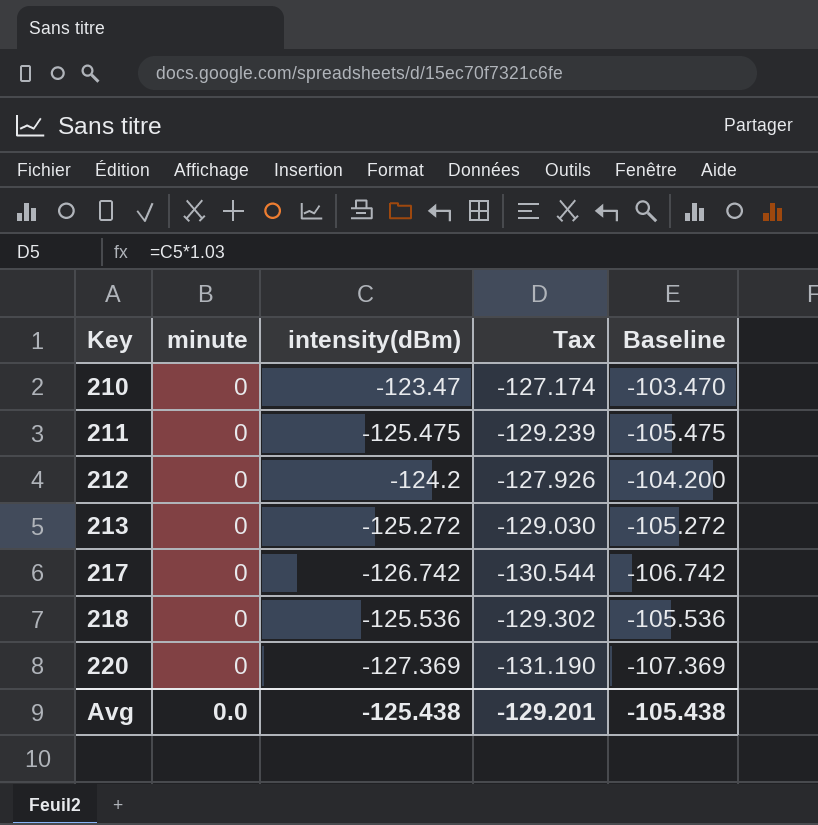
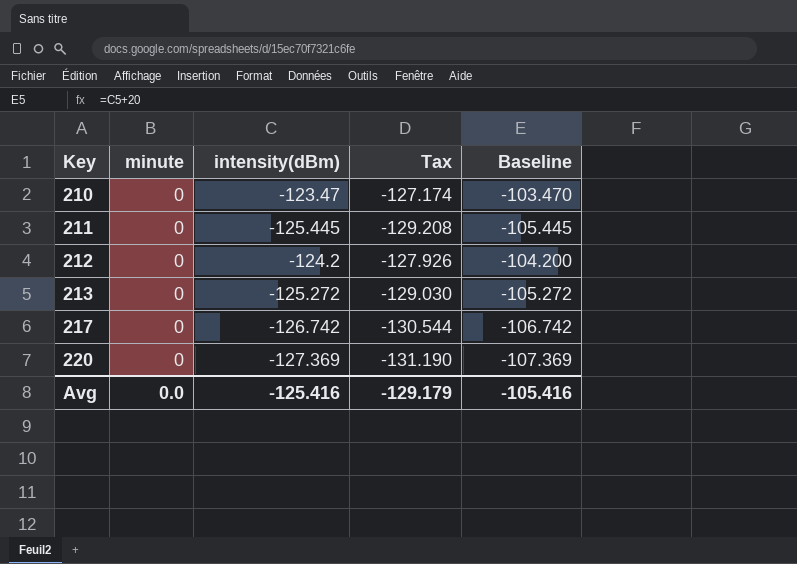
row 218: 0 | -125.536 | -129.302 | -105.536 -> none
211 | intensity(dBm): -125.475 -> -125.445
211 | Tax: -129.239 -> -129.208
211 | Baseline: -105.475 -> -105.445
Avg | intensity(dBm): -125.438 -> -125.416
Avg | Tax: -129.201 -> -129.179
Avg | Baseline: -105.438 -> -105.416

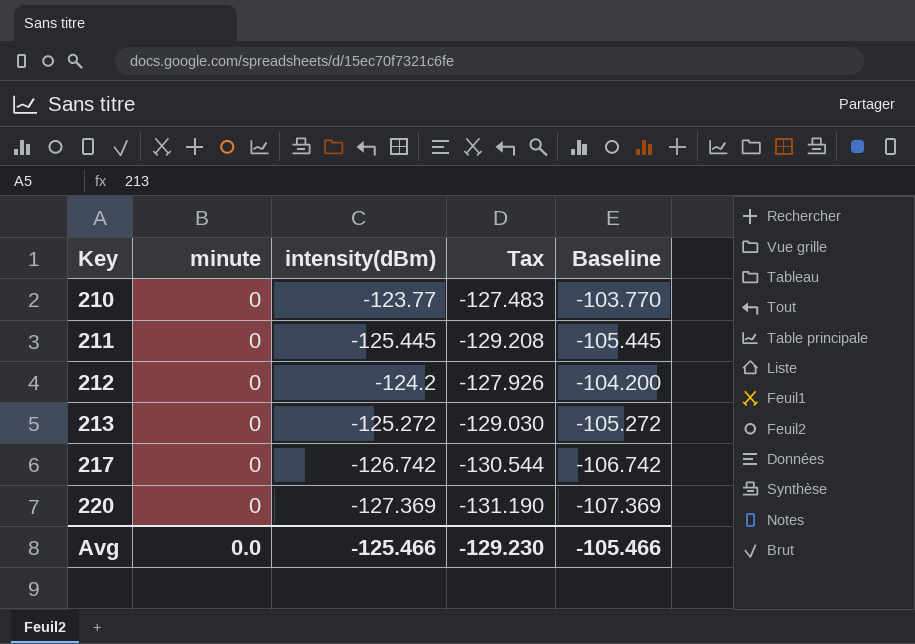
210 | intensity(dBm): -123.47 -> -123.77
210 | Tax: -127.174 -> -127.483
210 | Baseline: -103.470 -> -103.770
Avg | intensity(dBm): -125.416 -> -125.466
Avg | Tax: -129.179 -> -129.230
Avg | Baseline: -105.416 -> -105.466

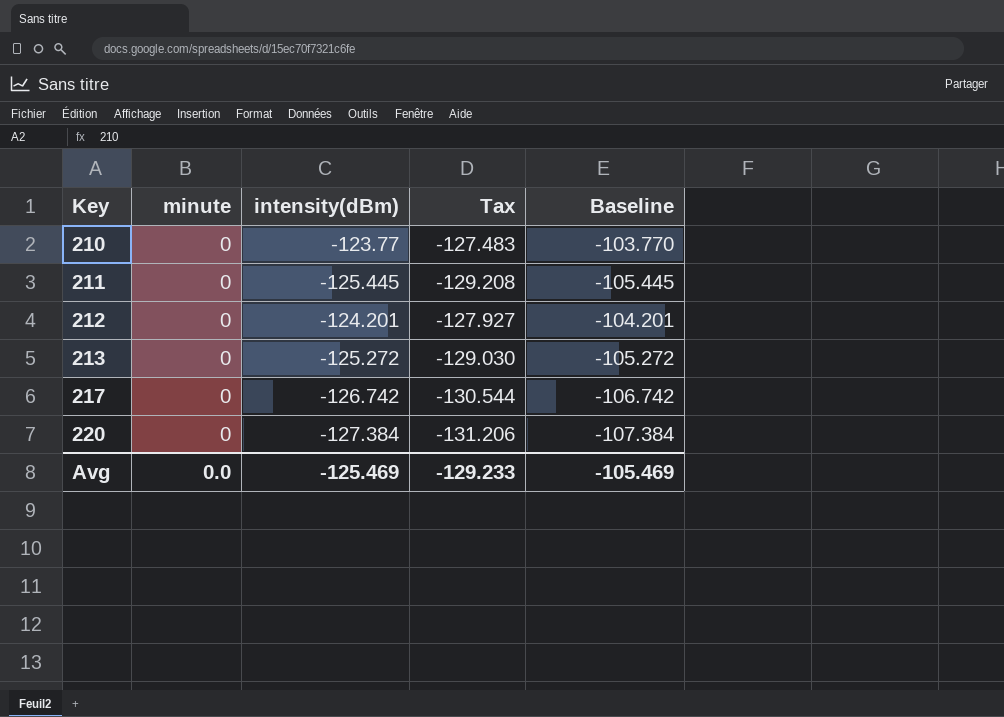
212 | intensity(dBm): -124.2 -> -124.201
212 | Tax: -127.926 -> -127.927
212 | Baseline: -104.200 -> -104.201
220 | intensity(dBm): -127.369 -> -127.384
220 | Tax: -131.190 -> -131.206
220 | Baseline: -107.369 -> -107.384
Avg | intensity(dBm): -125.466 -> -125.469
Avg | Tax: -129.230 -> -129.233
Avg | Baseline: -105.466 -> -105.469

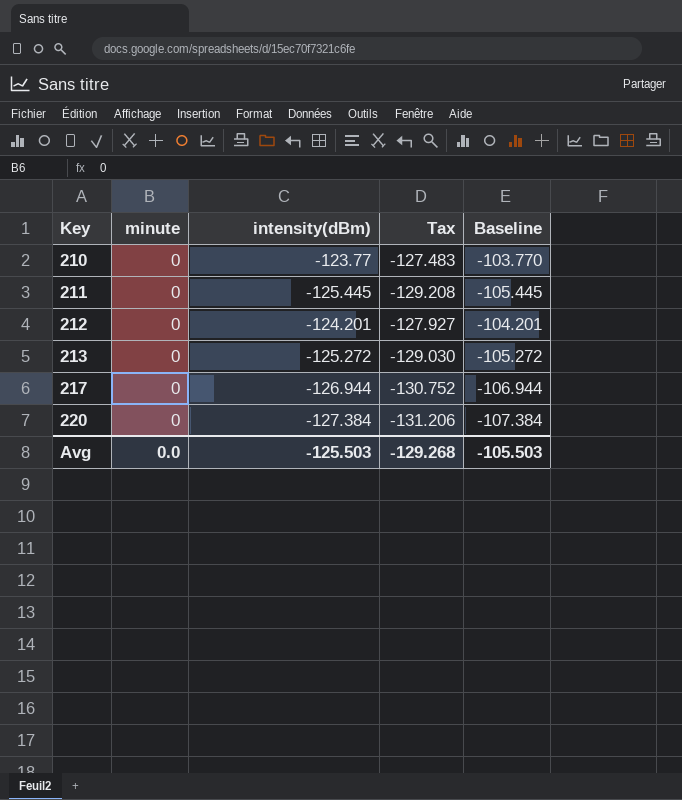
217 | intensity(dBm): -126.742 -> -126.944
217 | Tax: -130.544 -> -130.752
217 | Baseline: -106.742 -> -106.944
Avg | intensity(dBm): -125.469 -> -125.503
Avg | Tax: -129.233 -> -129.268
Avg | Baseline: -105.469 -> -105.503

